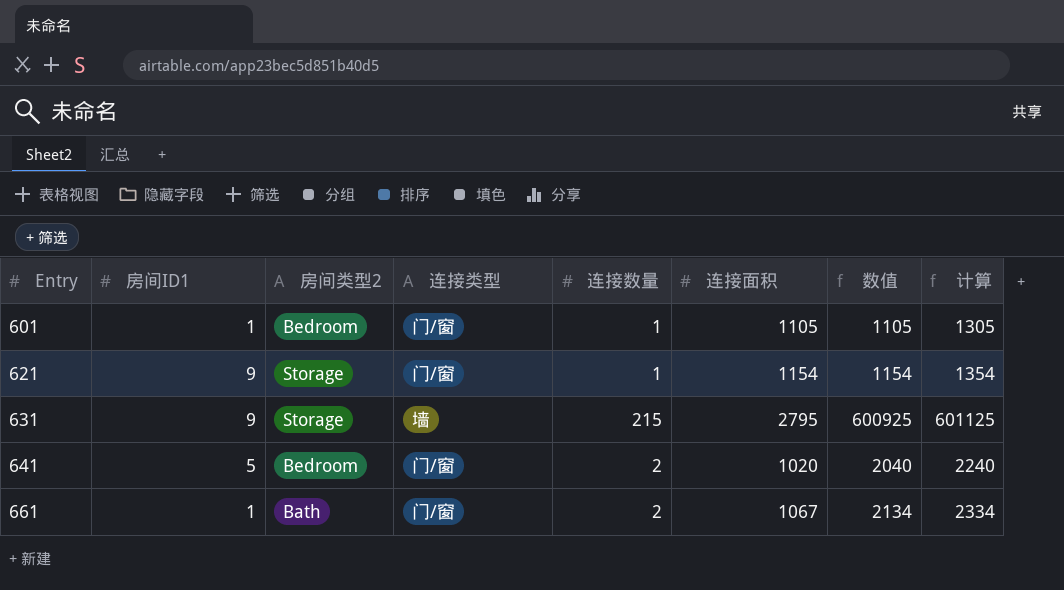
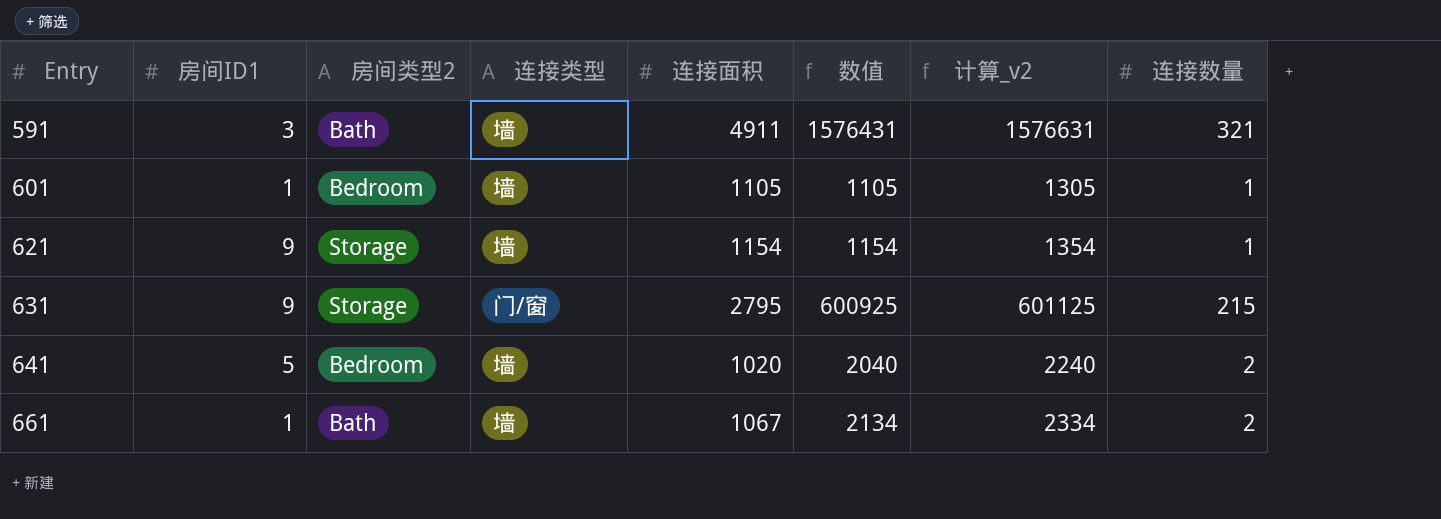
column name: 计算 -> 计算_v2
column 连接数量 | position: 5 -> 8
row 591: none -> 3 | Bath | 墙 | 4911 | 1576431 | 1576631 | 321
601 | 连接类型: 门/窗 -> 墙
621 | 连接类型: 门/窗 -> 墙
631 | 连接类型: 墙 -> 门/窗
641 | 连接类型: 门/窗 -> 墙
661 | 连接类型: 门/窗 -> 墙

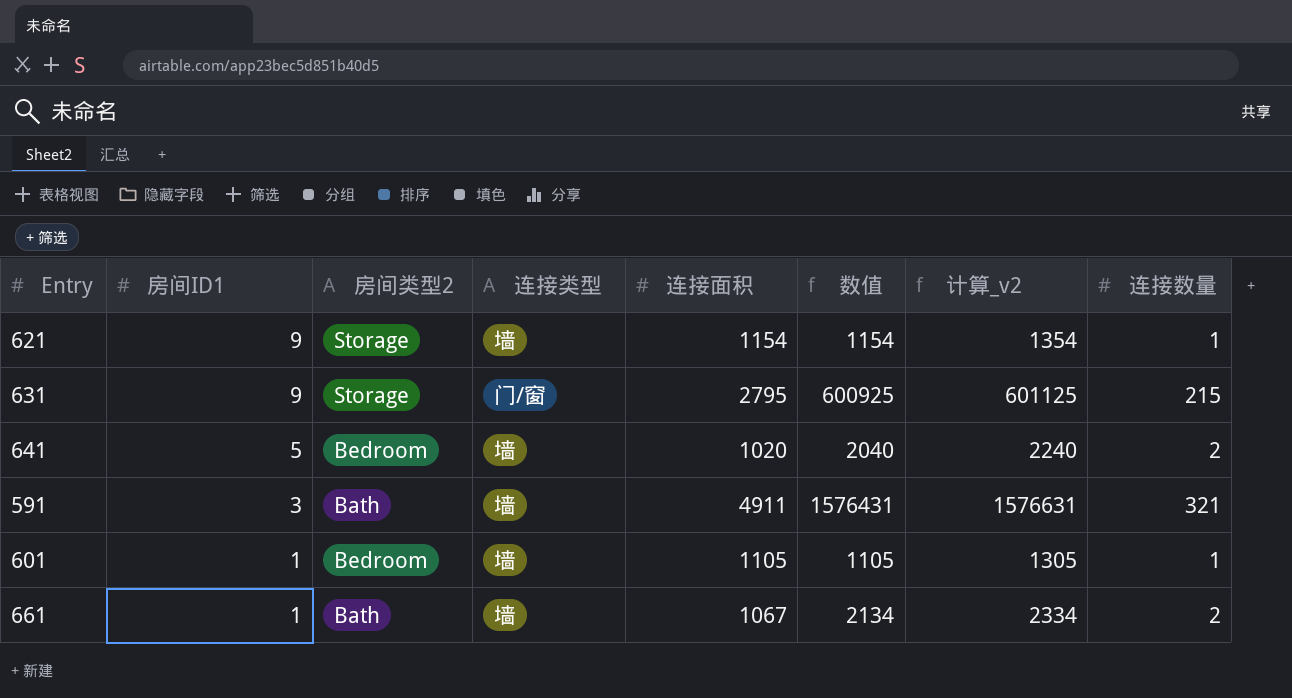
row order: Entry ascending -> 房间ID1 descending

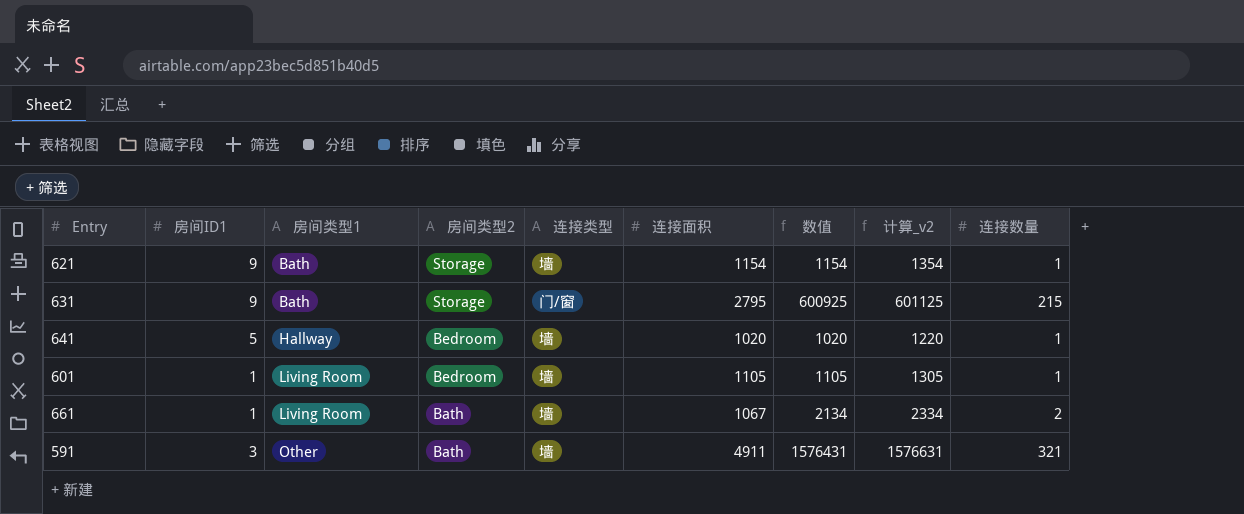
row order: 房间ID1 descending -> 房间类型1 ascending
column 房间类型1 | position: none -> 3
641 | 数值: 2040 -> 1020
641 | 计算_v2: 2240 -> 1220
641 | 连接数量: 2 -> 1

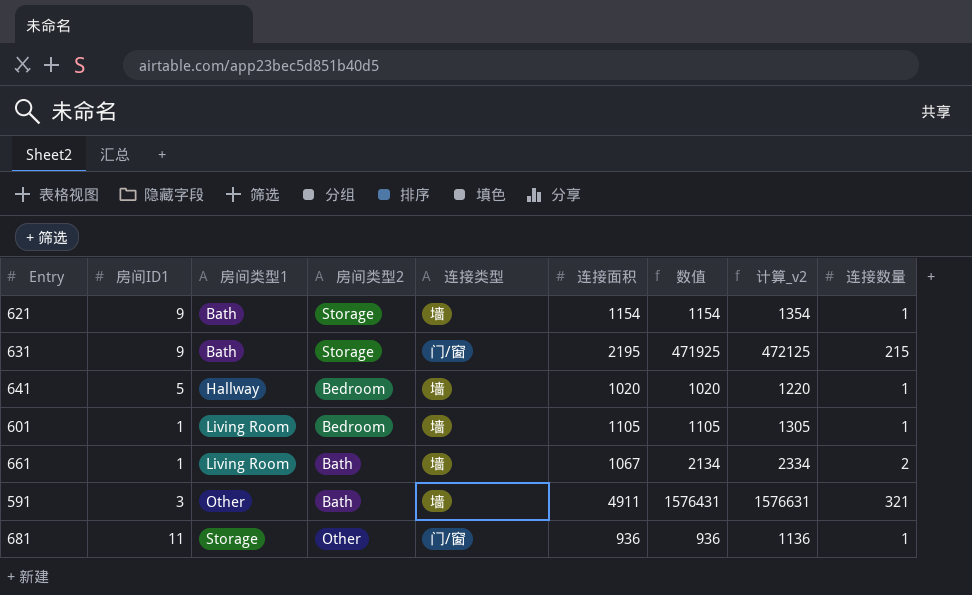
631 | 连接面积: 2795 -> 2195
631 | 数值: 600925 -> 471925
631 | 计算_v2: 601125 -> 472125
row 681: none -> 11 | Storage | Other | 门/窗 | 936 | 936 | 1136 | 1

